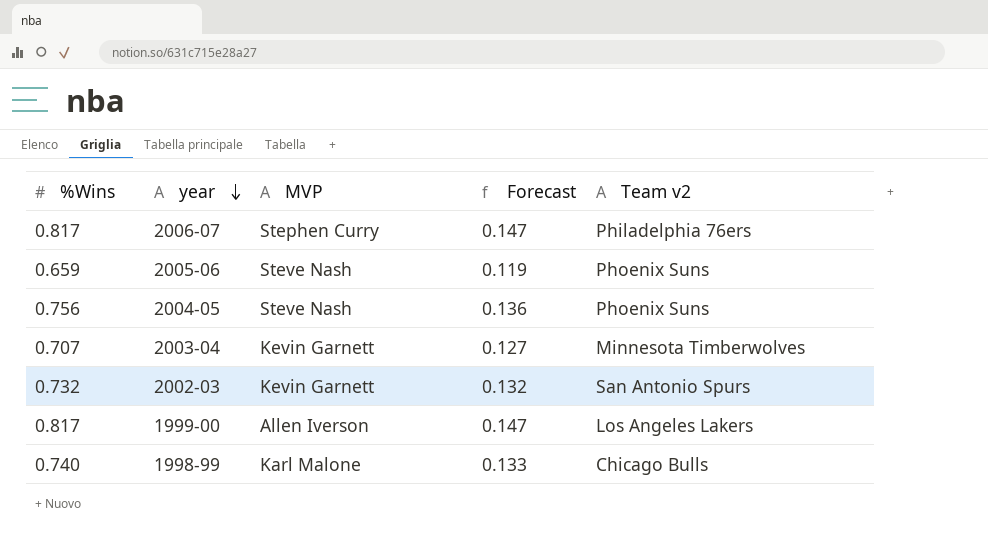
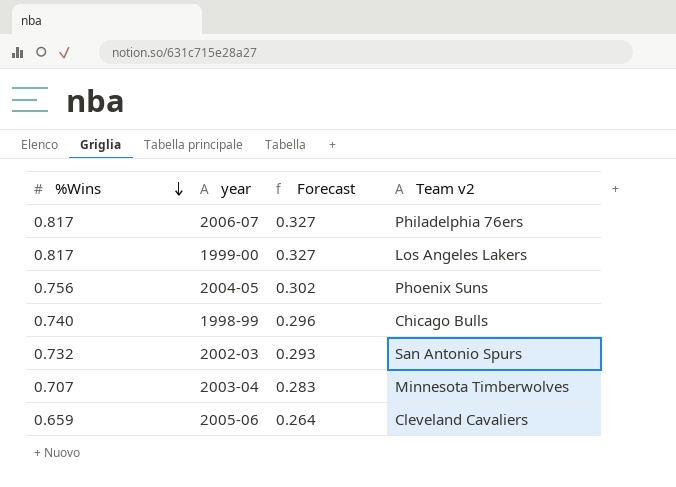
row order: year descending -> %Wins descending
column MVP | position: 3 -> none
column Forecast | formula: [%Wins] * 0.18 -> [%Wins] * 0.4
2005-06 | Team v2: Phoenix Suns -> Cleveland Cavaliers

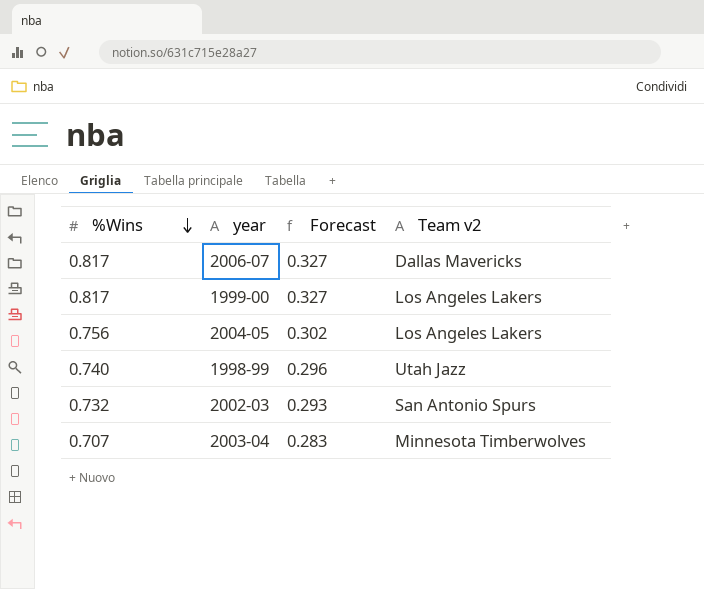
row 2005-06: 0.659 | 0.264 | Cleveland Cavaliers -> none
2006-07 | Team v2: Philadelphia 76ers -> Dallas Mavericks
2004-05 | Team v2: Phoenix Suns -> Los Angeles Lakers
1998-99 | Team v2: Chicago Bulls -> Utah Jazz

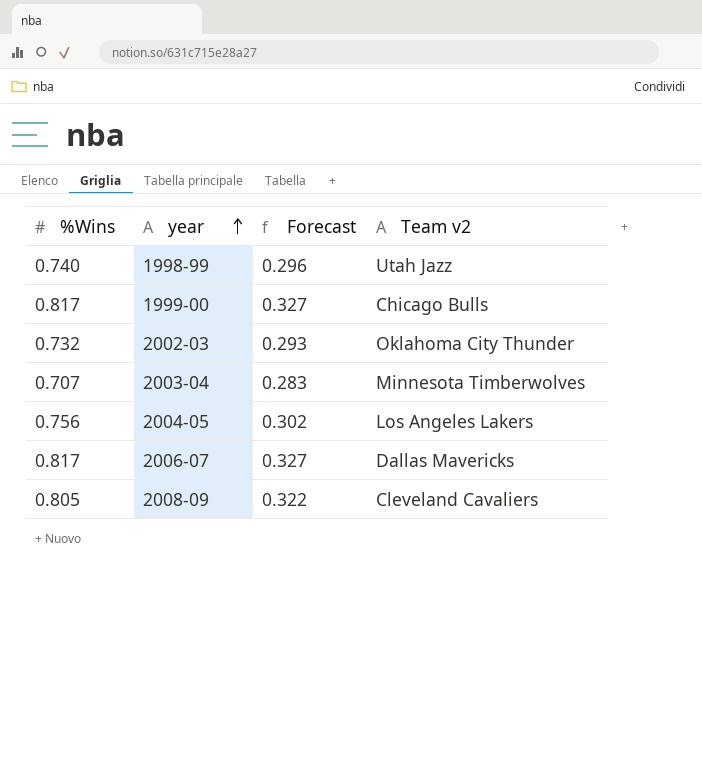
row order: %Wins descending -> year ascending
1999-00 | Team v2: Los Angeles Lakers -> Chicago Bulls
2002-03 | Team v2: San Antonio Spurs -> Oklahoma City Thunder
row 2008-09: none -> 0.805 | 0.322 | Cleveland Cavaliers

